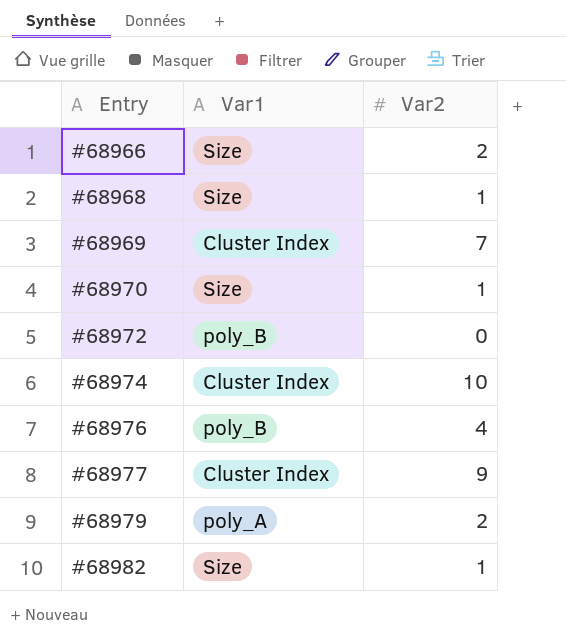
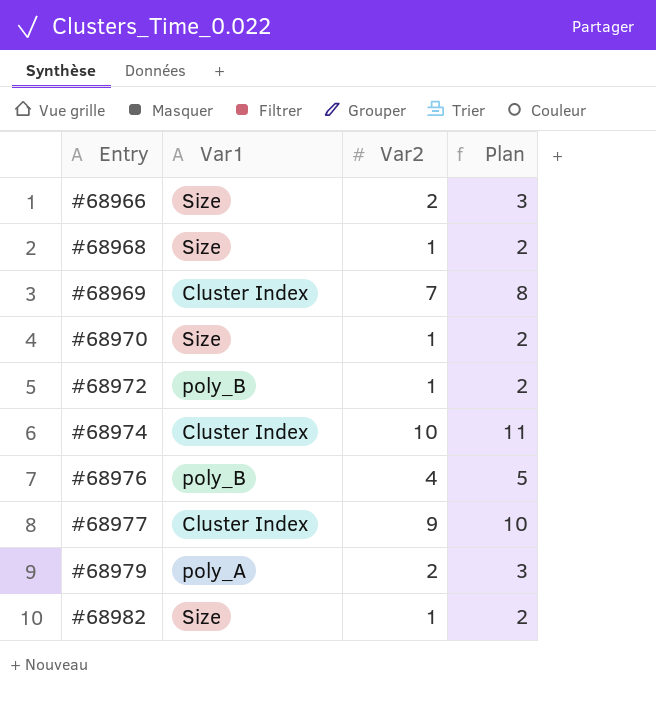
column Plan | formula: none -> [Var2] + 1
#68972 | Var2: 0 -> 1

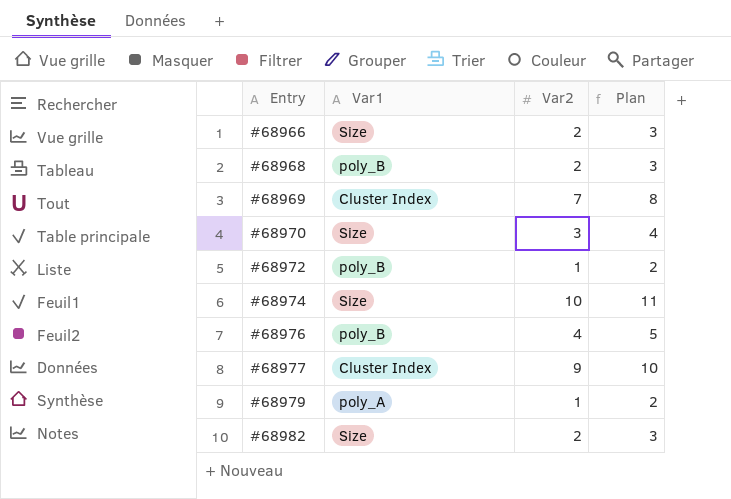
#68968 | Var1: Size -> poly_B
#68968 | Var2: 1 -> 2
#68968 | Plan: 2 -> 3
#68970 | Var2: 1 -> 3
#68970 | Plan: 2 -> 4
#68974 | Var1: Cluster Index -> Size
#68979 | Var2: 2 -> 1
#68979 | Plan: 3 -> 2
#68982 | Var2: 1 -> 2
#68982 | Plan: 2 -> 3

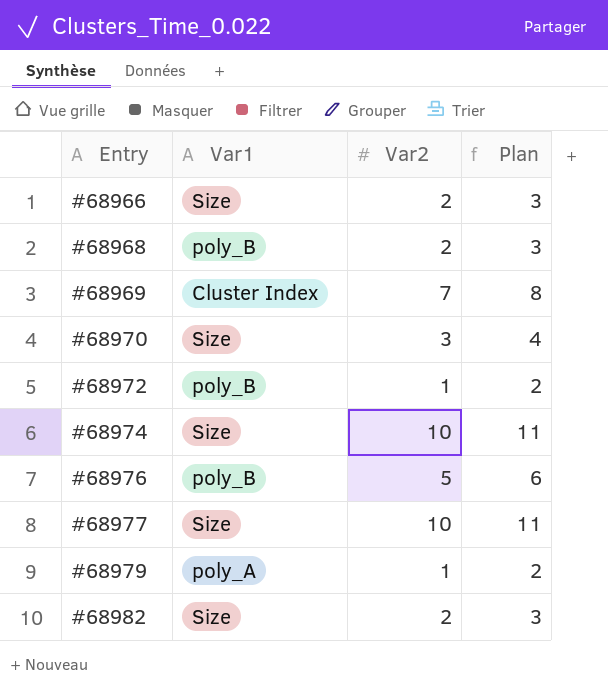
#68976 | Var2: 4 -> 5
#68976 | Plan: 5 -> 6
#68977 | Var1: Cluster Index -> Size
#68977 | Var2: 9 -> 10
#68977 | Plan: 10 -> 11

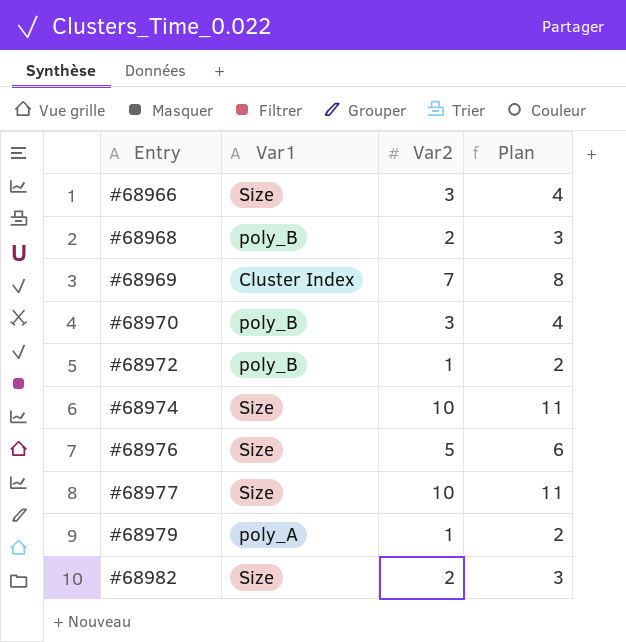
#68966 | Var2: 2 -> 3
#68966 | Plan: 3 -> 4
#68970 | Var1: Size -> poly_B
#68976 | Var1: poly_B -> Size

